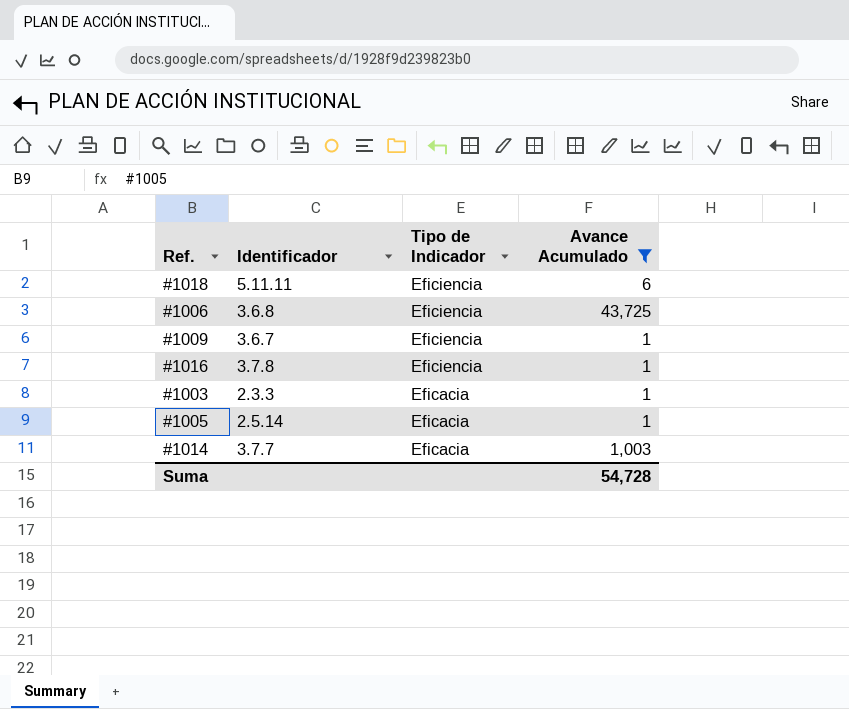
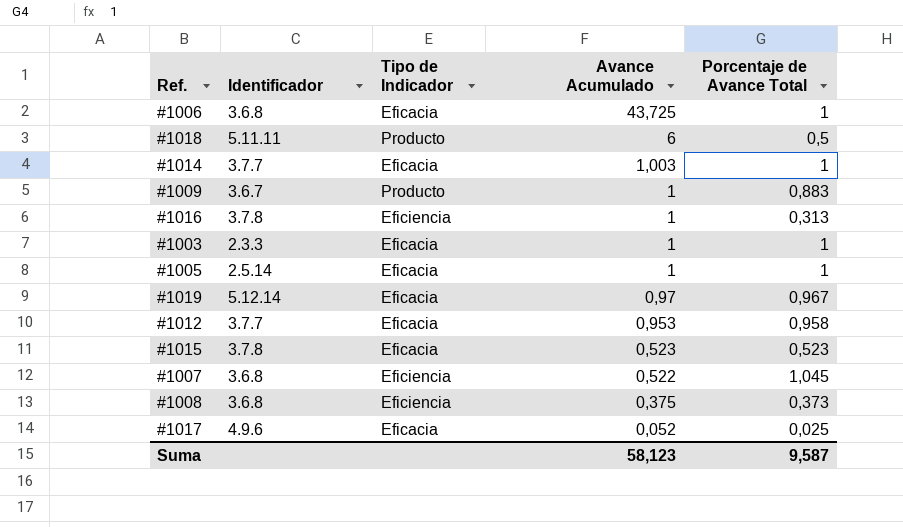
filter: Avance Acumulado >= 1 -> none
row order: Tipo de Indicador descending -> Avance Acumulado descending
column Porcentaje de Avance Total | position: none -> 5
#1006 | Tipo de Indicador: Eficiencia -> Eficacia
#1018 | Tipo de Indicador: Eficiencia -> Producto
#1009 | Tipo de Indicador: Eficiencia -> Producto
Suma | Avance Acumulado: 54,728 -> 58,123

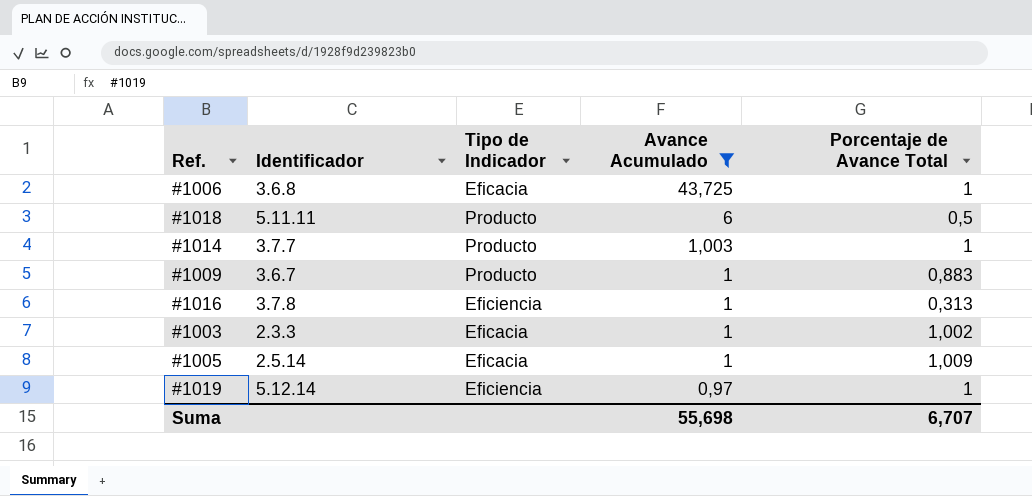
filter: none -> Avance Acumulado >= 0,97
#1014 | Tipo de Indicador: Eficacia -> Producto
#1003 | Porcentaje de Avance Total: 1 -> 1,002
#1005 | Porcentaje de Avance Total: 1 -> 1,009
#1019 | Tipo de Indicador: Eficacia -> Eficiencia
#1019 | Porcentaje de Avance Total: 0,967 -> 1
Suma | Avance Acumulado: 58,123 -> 55,698
Suma | Porcentaje de Avance Total: 9,587 -> 6,707

